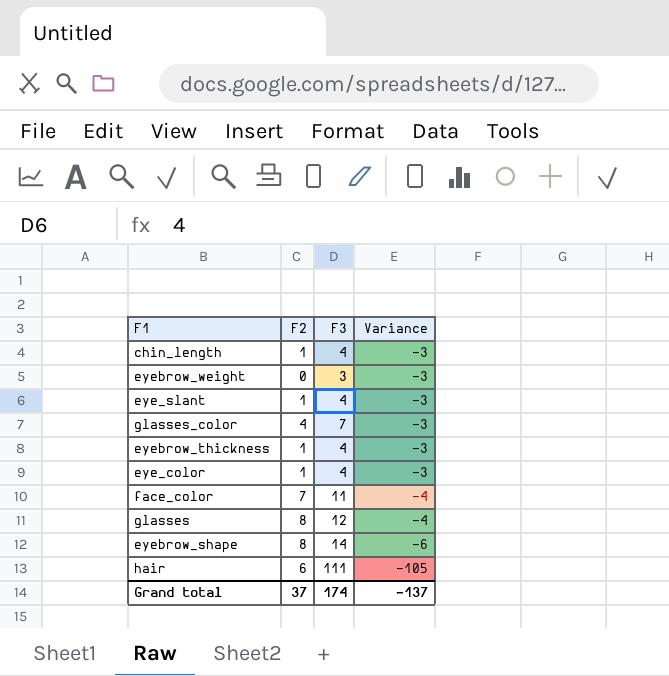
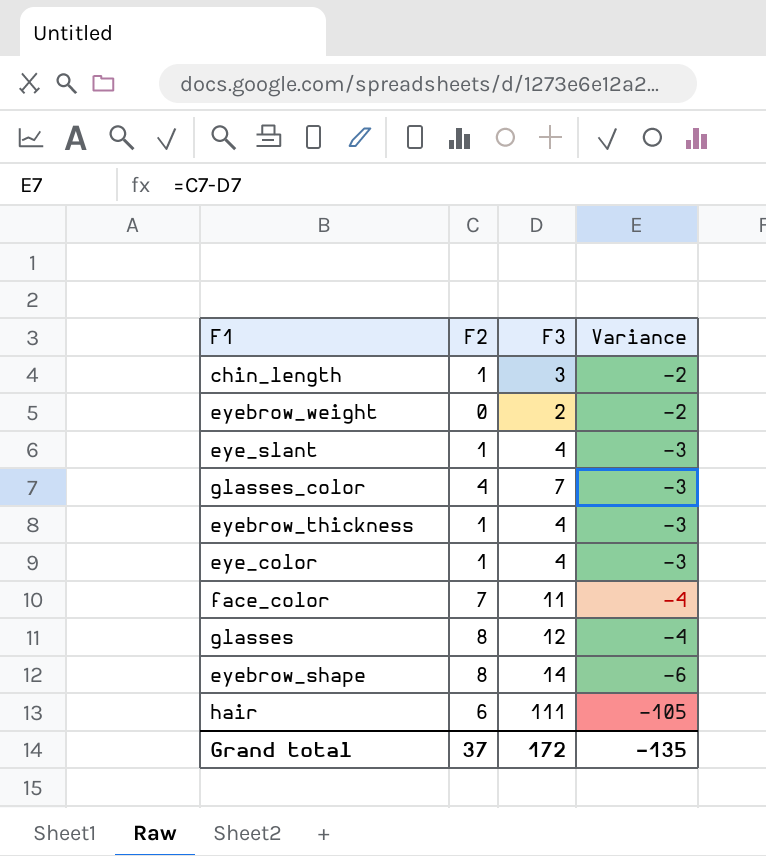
chin_length | F3: 4 -> 3
chin_length | Variance: -3 -> -2
eyebrow_weight | F3: 3 -> 2
eyebrow_weight | Variance: -3 -> -2
Grand total | F3: 174 -> 172
Grand total | Variance: -137 -> -135

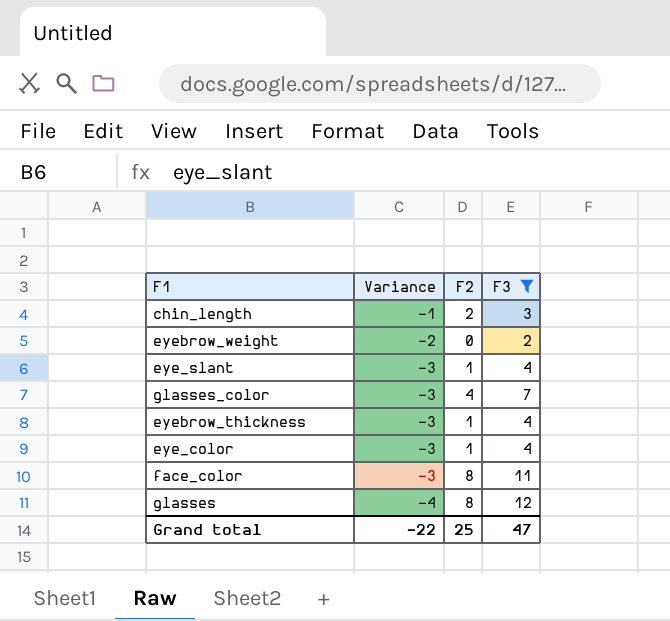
filter: none -> F3 <= 12
column Variance | position: 4 -> 2
chin_length | Variance: -2 -> -1
chin_length | F2: 1 -> 2
face_color | Variance: -4 -> -3
face_color | F2: 7 -> 8
Grand total | Variance: -135 -> -22
Grand total | F2: 37 -> 25
Grand total | F3: 172 -> 47

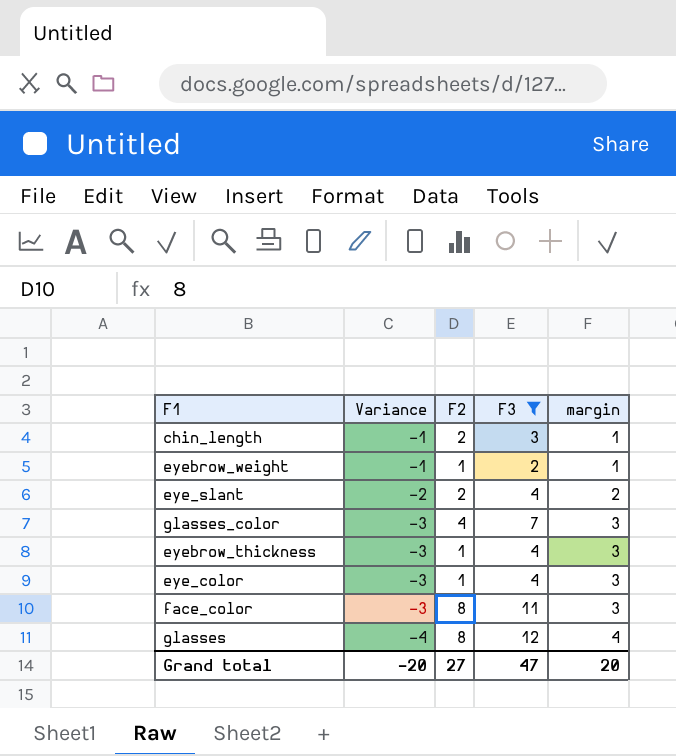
column margin | formula: none -> [F3] - [F2]
eyebrow_weight | Variance: -2 -> -1
eyebrow_weight | F2: 0 -> 1
eye_slant | Variance: -3 -> -2
eye_slant | F2: 1 -> 2
Grand total | Variance: -22 -> -20
Grand total | F2: 25 -> 27

